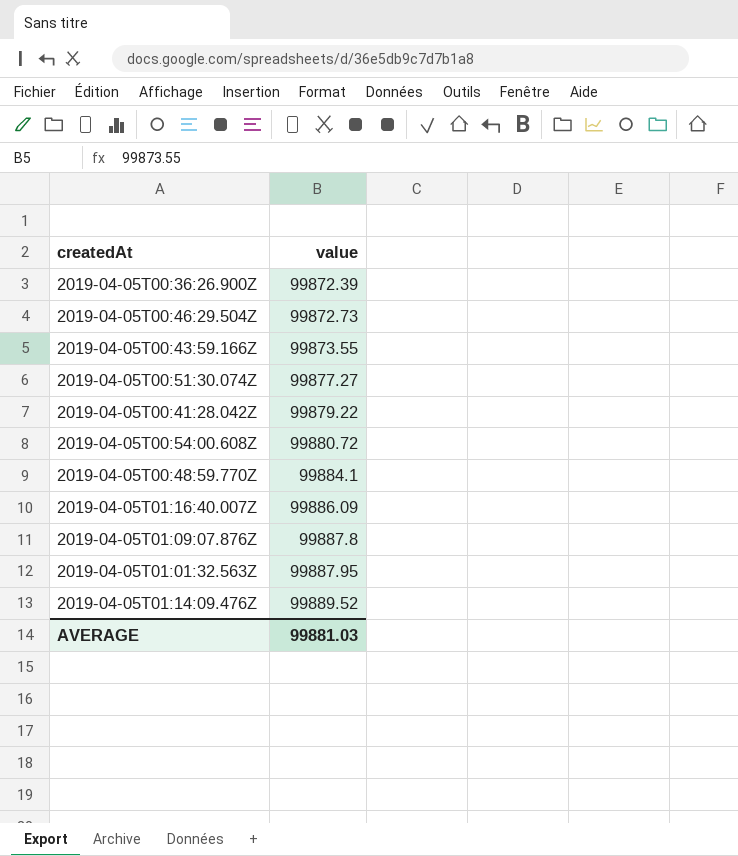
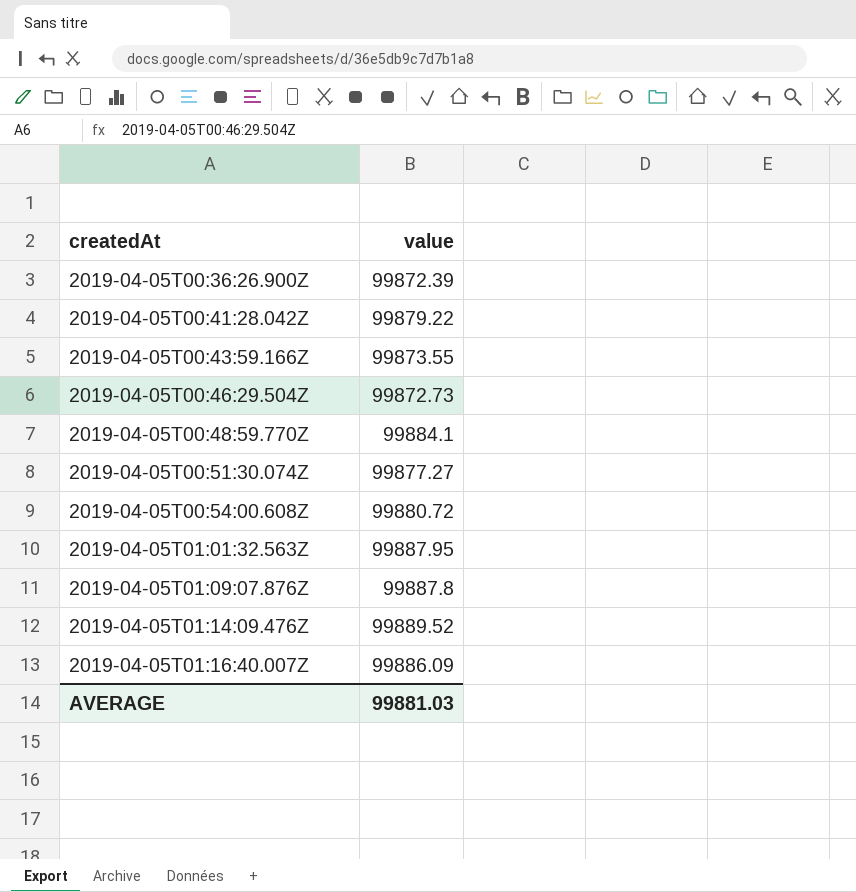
row order: value ascending -> createdAt ascending

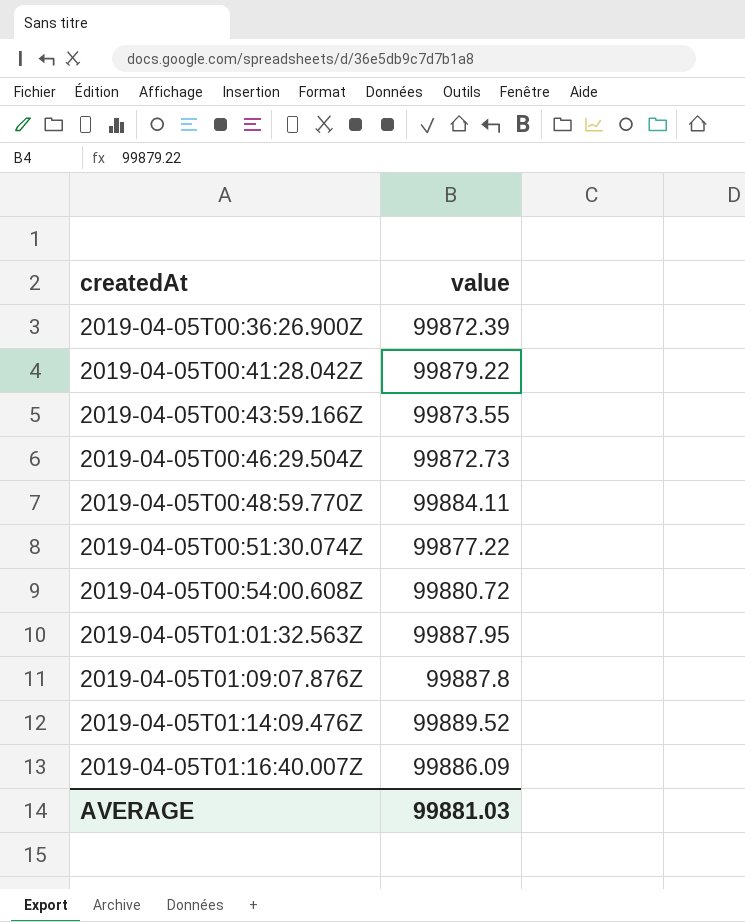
2019-04-05T00:48:59.770Z | value: 99884.1 -> 99884.11
2019-04-05T00:51:30.074Z | value: 99877.27 -> 99877.22

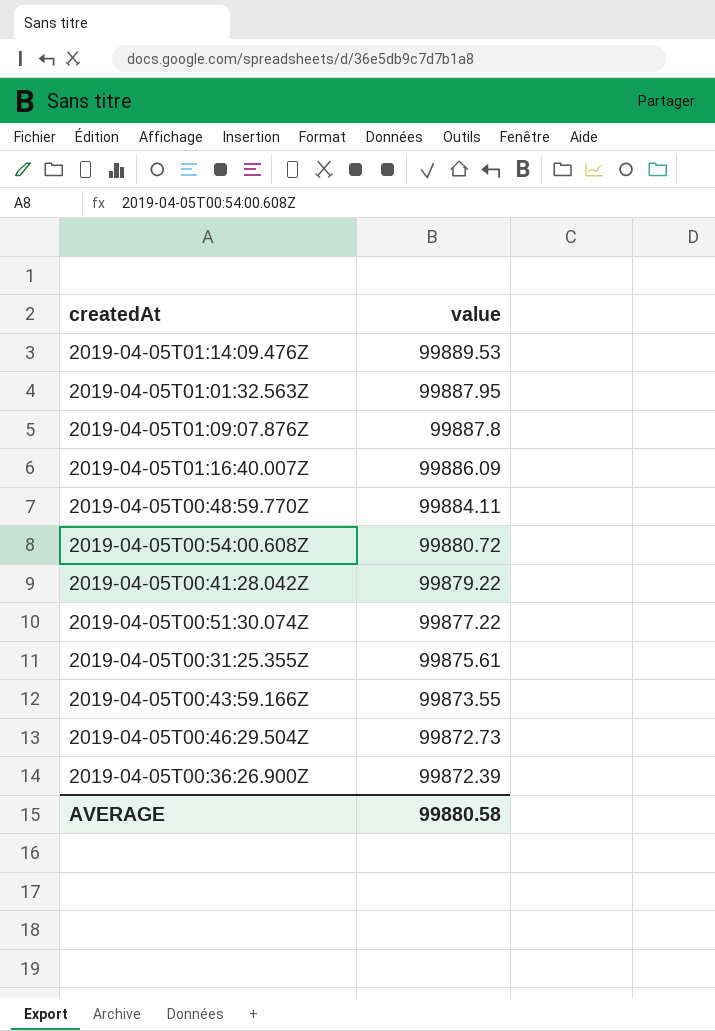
row order: createdAt ascending -> value descending
2019-04-05T01:14:09.476Z | value: 99889.52 -> 99889.53
row 2019-04-05T00:31:25.355Z: none -> 99875.61
AVERAGE | value: 99881.03 -> 99880.58

